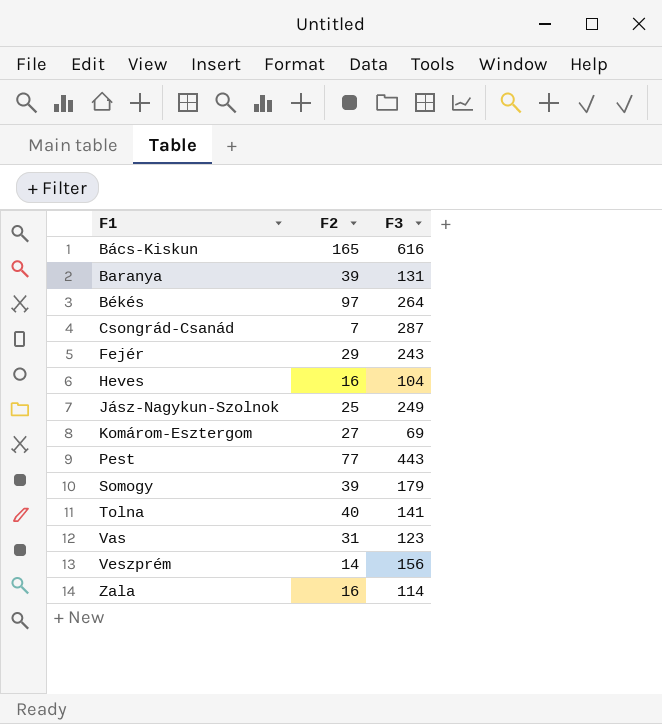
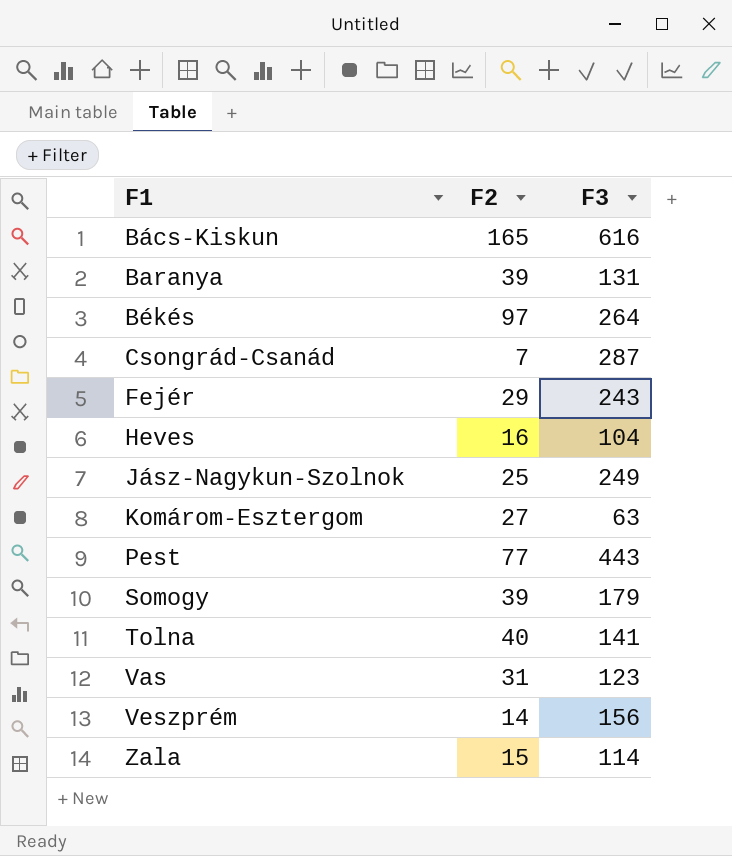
Komárom-Esztergom | F3: 69 -> 63
Zala | F2: 16 -> 15

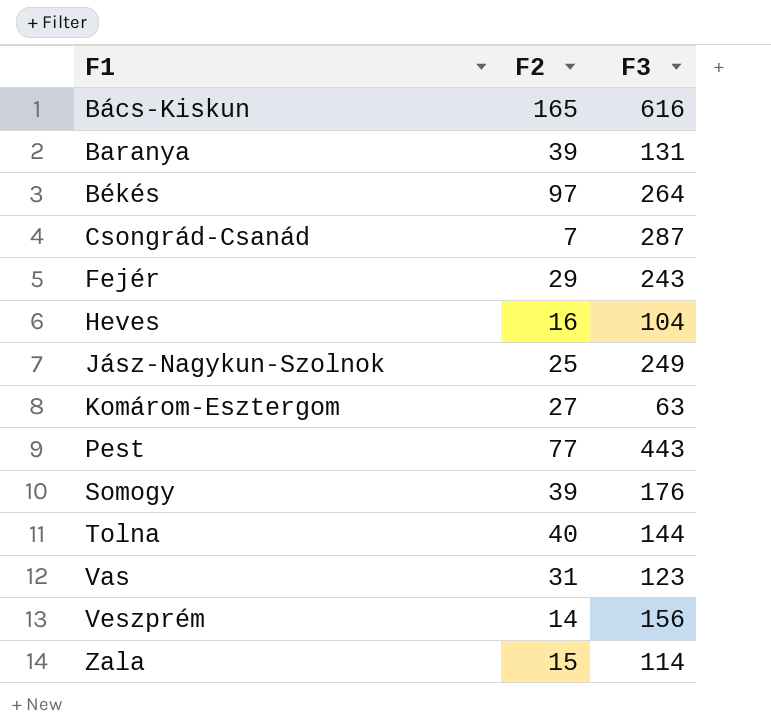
Somogy | F3: 179 -> 176
Tolna | F3: 141 -> 144

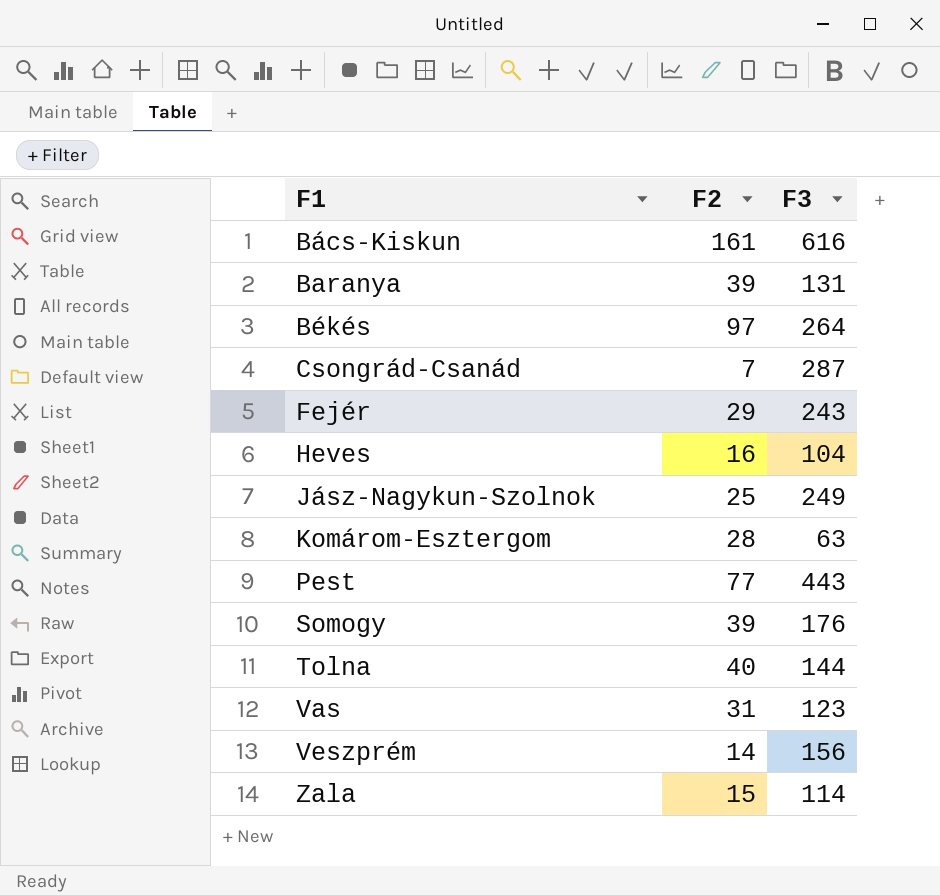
Bács-Kiskun | F2: 165 -> 161
Komárom-Esztergom | F2: 27 -> 28

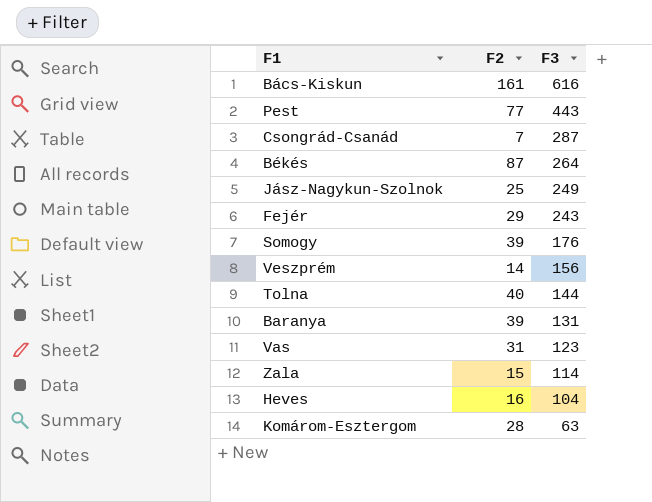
row order: F1 ascending -> F3 descending
Békés | F2: 97 -> 87

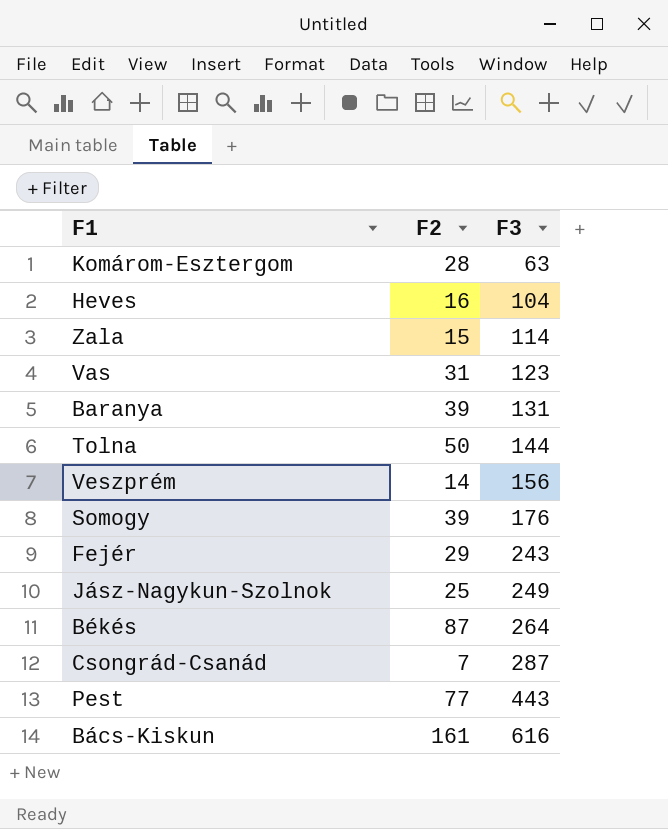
row order: F3 descending -> F3 ascending
Tolna | F2: 40 -> 50

